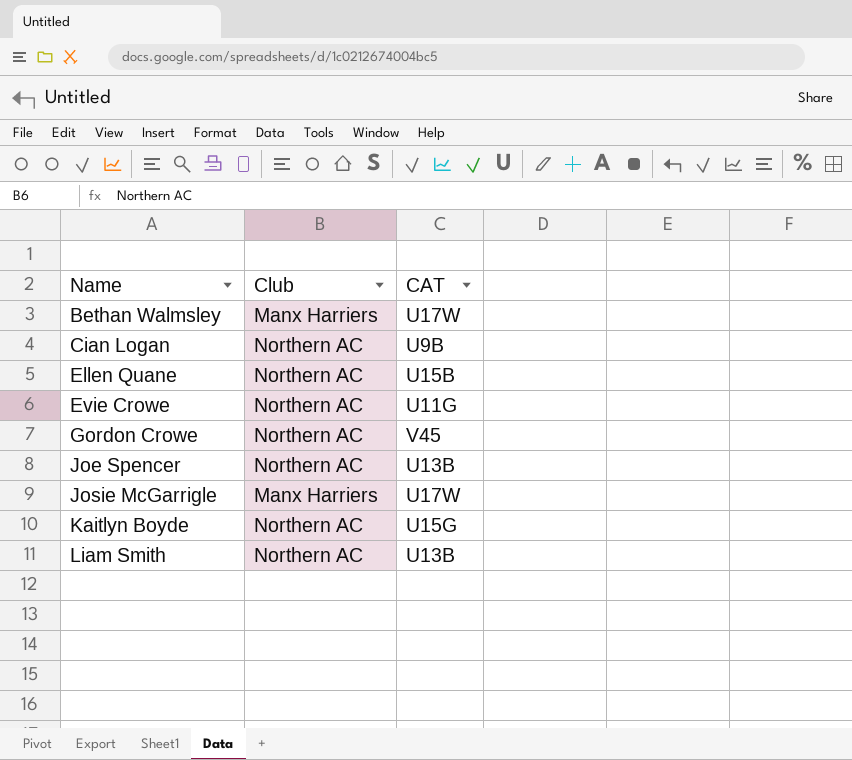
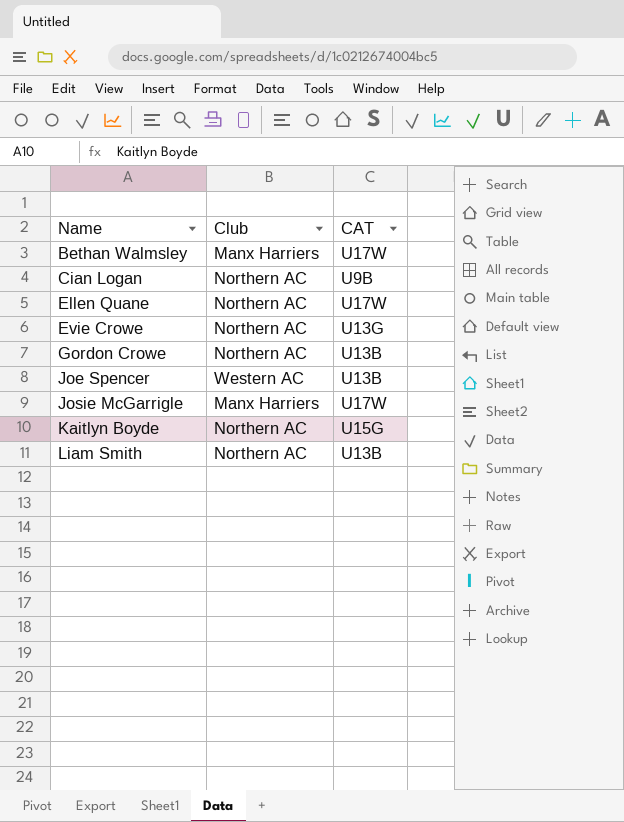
Ellen Quane | CAT: U15B -> U17W
Evie Crowe | CAT: U11G -> U13G
Gordon Crowe | CAT: V45 -> U13B
Joe Spencer | Club: Northern AC -> Western AC

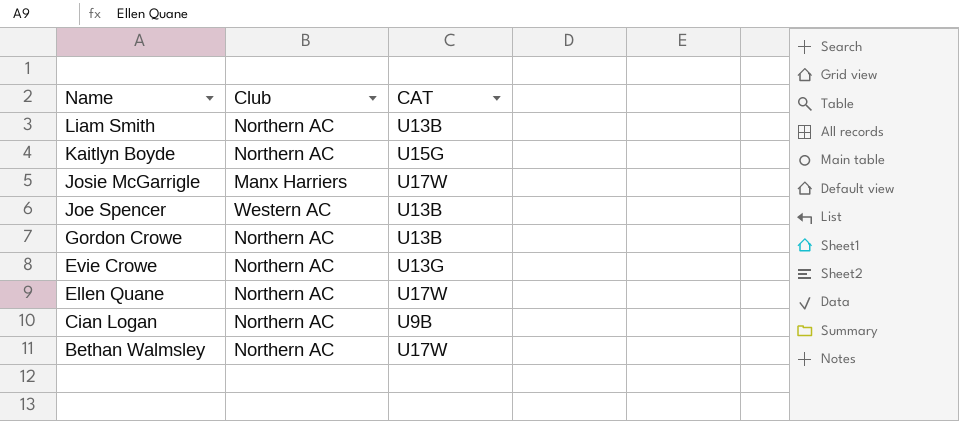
row order: Name ascending -> Name descending
Bethan Walmsley | Club: Manx Harriers -> Northern AC

